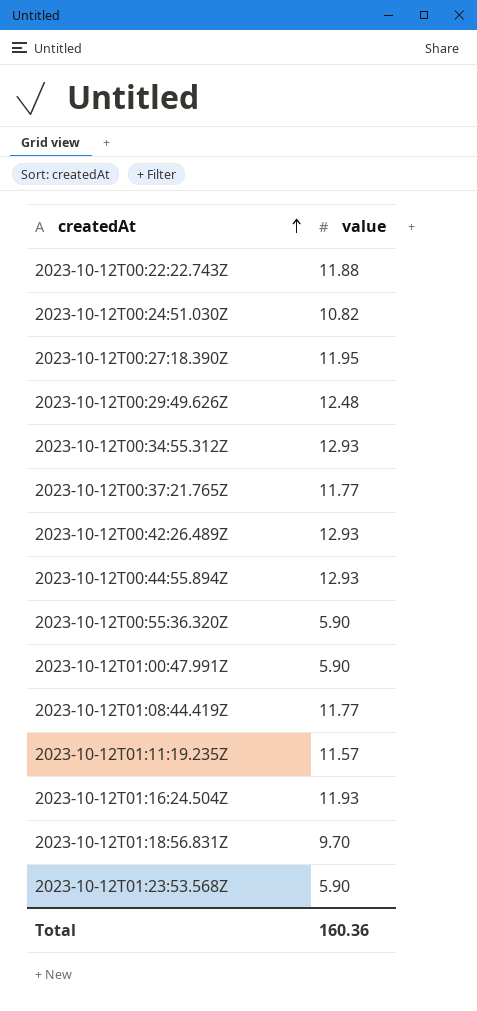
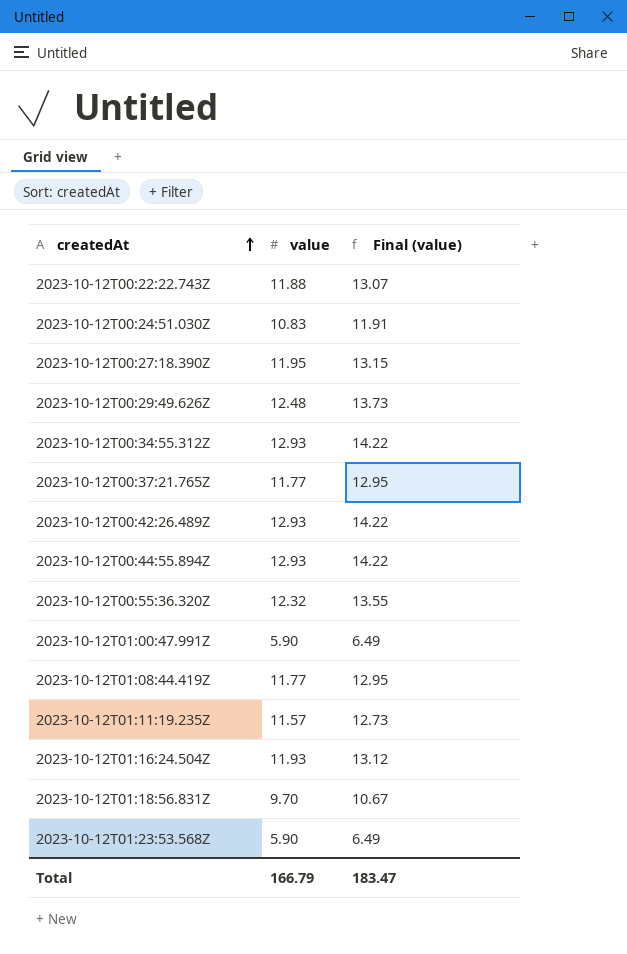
column Final (value) | formula: none -> [value] * 1.1
2023-10-12T00:24:51.030Z | value: 10.82 -> 10.83
2023-10-12T00:55:36.320Z | value: 5.90 -> 12.32
Total | value: 160.36 -> 166.79

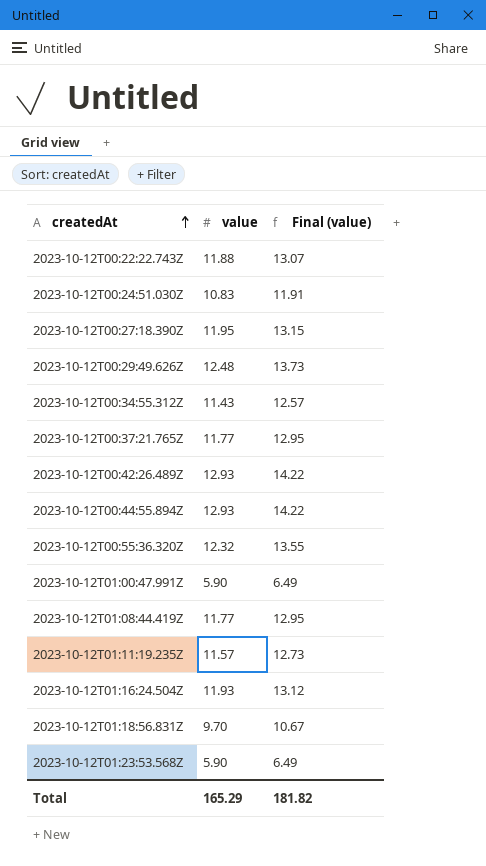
2023-10-12T00:34:55.312Z | value: 12.93 -> 11.43
2023-10-12T00:34:55.312Z | Final (value): 14.22 -> 12.57
Total | value: 166.79 -> 165.29
Total | Final (value): 183.47 -> 181.82

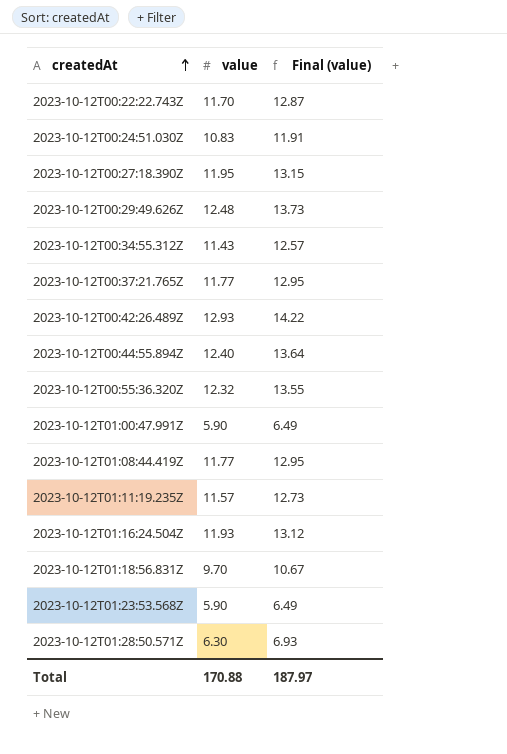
2023-10-12T00:22:22.743Z | value: 11.88 -> 11.70
2023-10-12T00:22:22.743Z | Final (value): 13.07 -> 12.87
2023-10-12T00:44:55.894Z | value: 12.93 -> 12.40
2023-10-12T00:44:55.894Z | Final (value): 14.22 -> 13.64
row 2023-10-12T01:28:50.571Z: none -> 6.30 | 6.93
Total | value: 165.29 -> 170.88
Total | Final (value): 181.82 -> 187.97

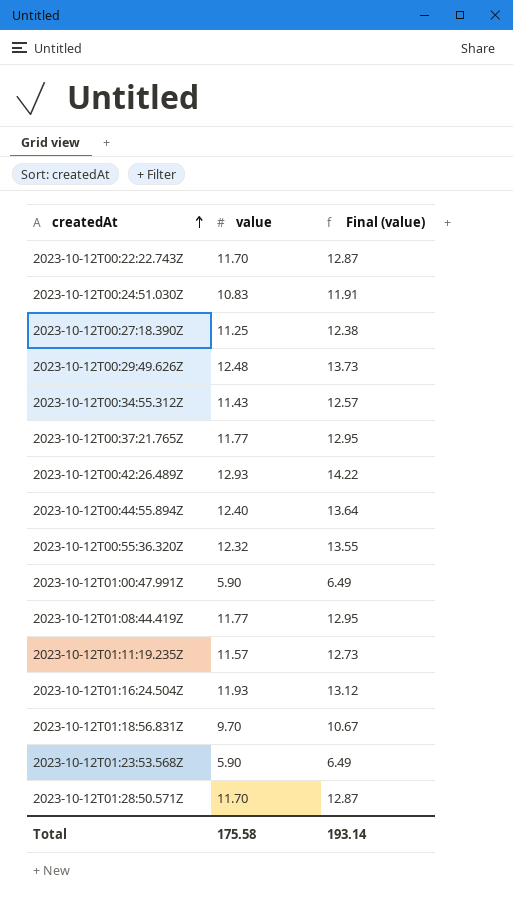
2023-10-12T00:27:18.390Z | value: 11.95 -> 11.25
2023-10-12T00:27:18.390Z | Final (value): 13.15 -> 12.38
2023-10-12T01:28:50.571Z | value: 6.30 -> 11.70
2023-10-12T01:28:50.571Z | Final (value): 6.93 -> 12.87
Total | value: 170.88 -> 175.58
Total | Final (value): 187.97 -> 193.14

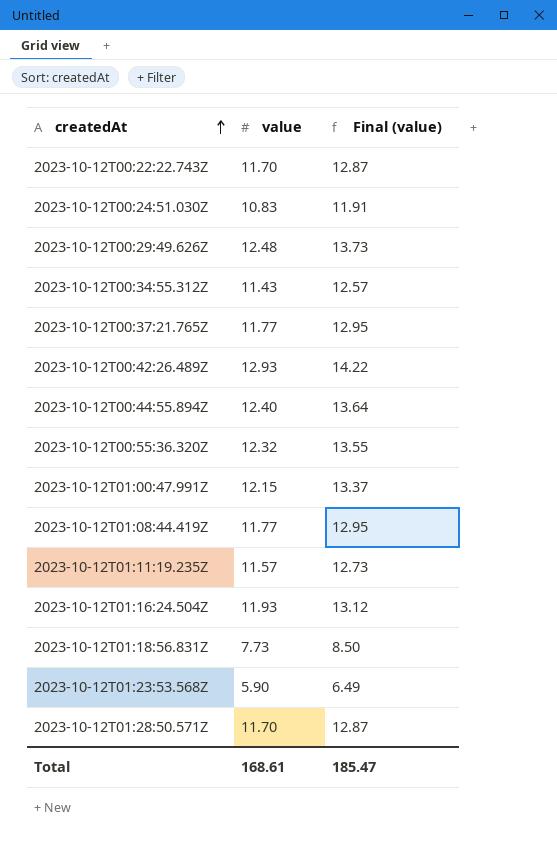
row 2023-10-12T00:27:18.390Z: 11.25 | 12.38 -> none
2023-10-12T01:00:47.991Z | value: 5.90 -> 12.15
2023-10-12T01:00:47.991Z | Final (value): 6.49 -> 13.37
2023-10-12T01:18:56.831Z | value: 9.70 -> 7.73
2023-10-12T01:18:56.831Z | Final (value): 10.67 -> 8.50
Total | value: 175.58 -> 168.61
Total | Final (value): 193.14 -> 185.47

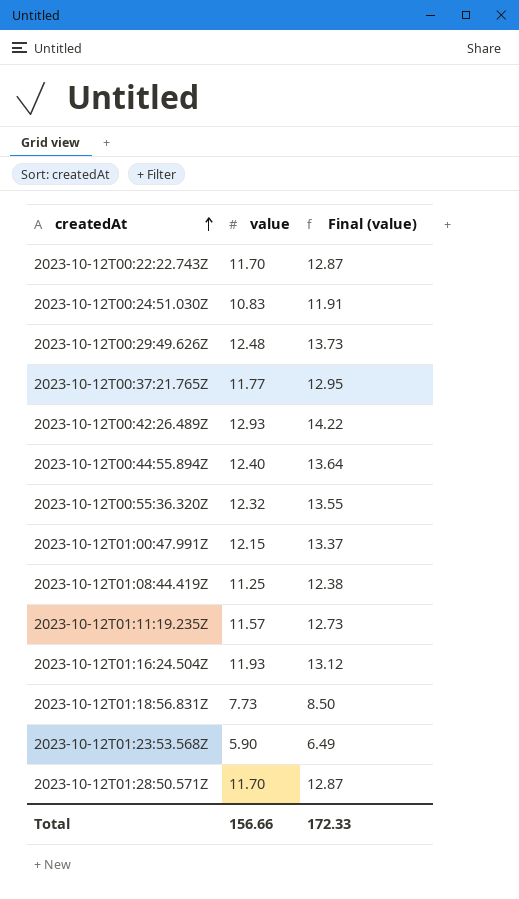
row 2023-10-12T00:34:55.312Z: 11.43 | 12.57 -> none
2023-10-12T01:08:44.419Z | value: 11.77 -> 11.25
2023-10-12T01:08:44.419Z | Final (value): 12.95 -> 12.38
Total | value: 168.61 -> 156.66
Total | Final (value): 185.47 -> 172.33

